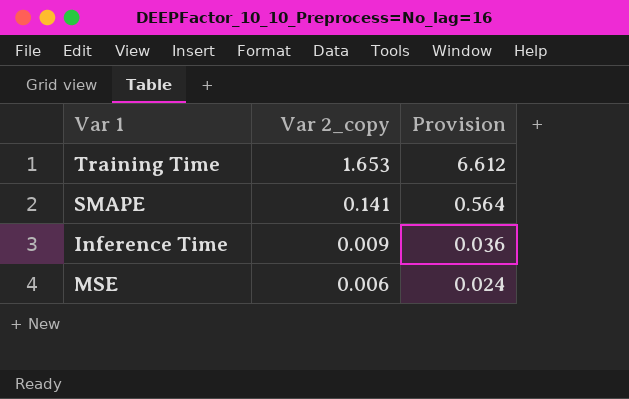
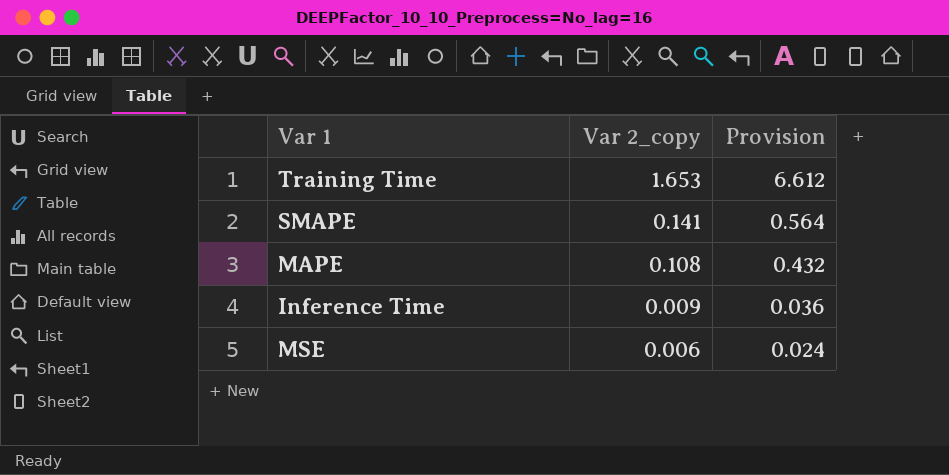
row MAPE: none -> 0.108 | 0.432

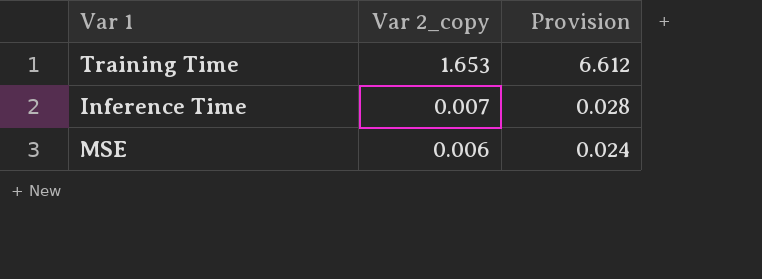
row SMAPE: 0.141 | 0.564 -> none
row MAPE: 0.108 | 0.432 -> none
Inference Time | Var 2_copy: 0.009 -> 0.007
Inference Time | Provision: 0.036 -> 0.028

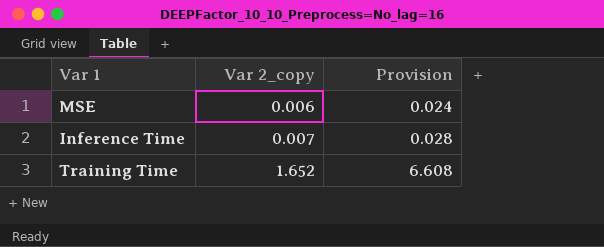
row order: Var 2_copy descending -> Var 2_copy ascending
Training Time | Var 2_copy: 1.653 -> 1.652
Training Time | Provision: 6.612 -> 6.608

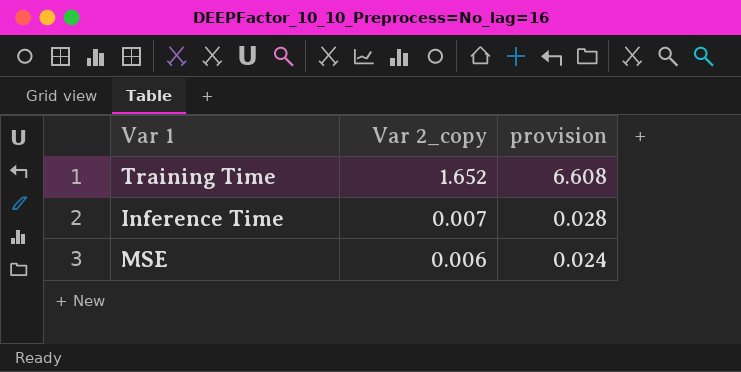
row order: Var 2_copy ascending -> Var 2_copy descending
column name: Provision -> provision

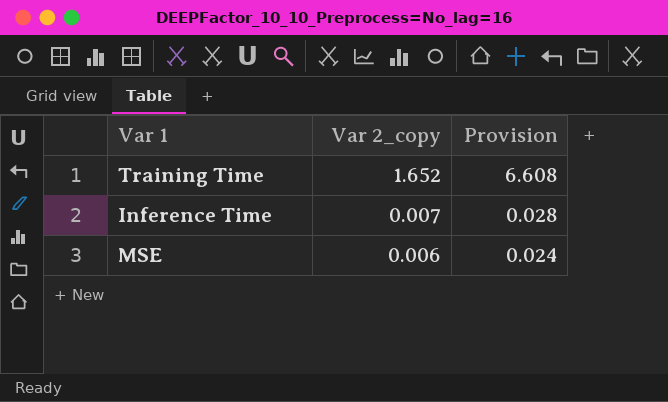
column name: provision -> Provision

